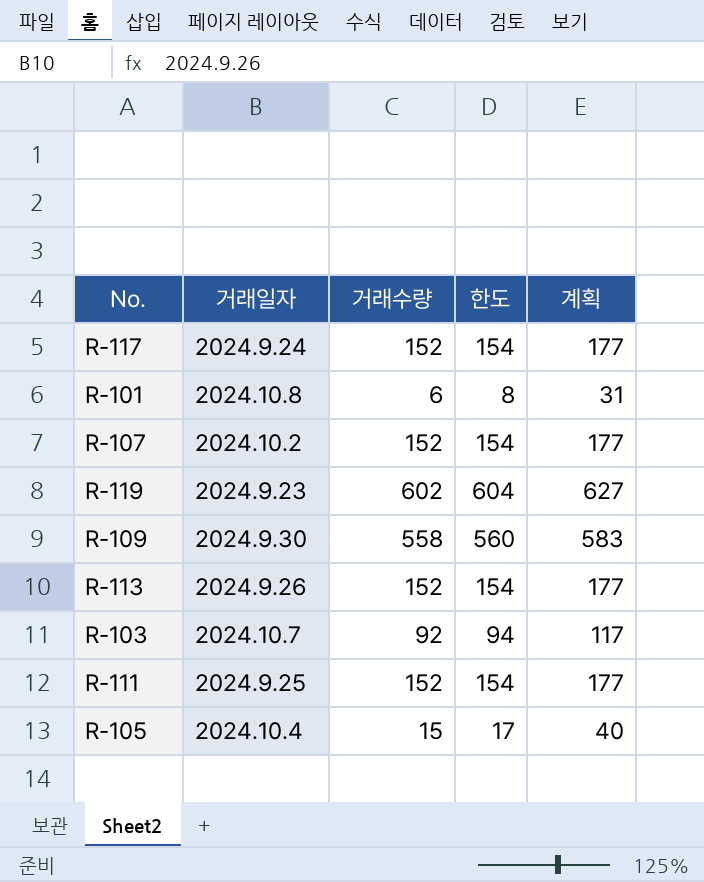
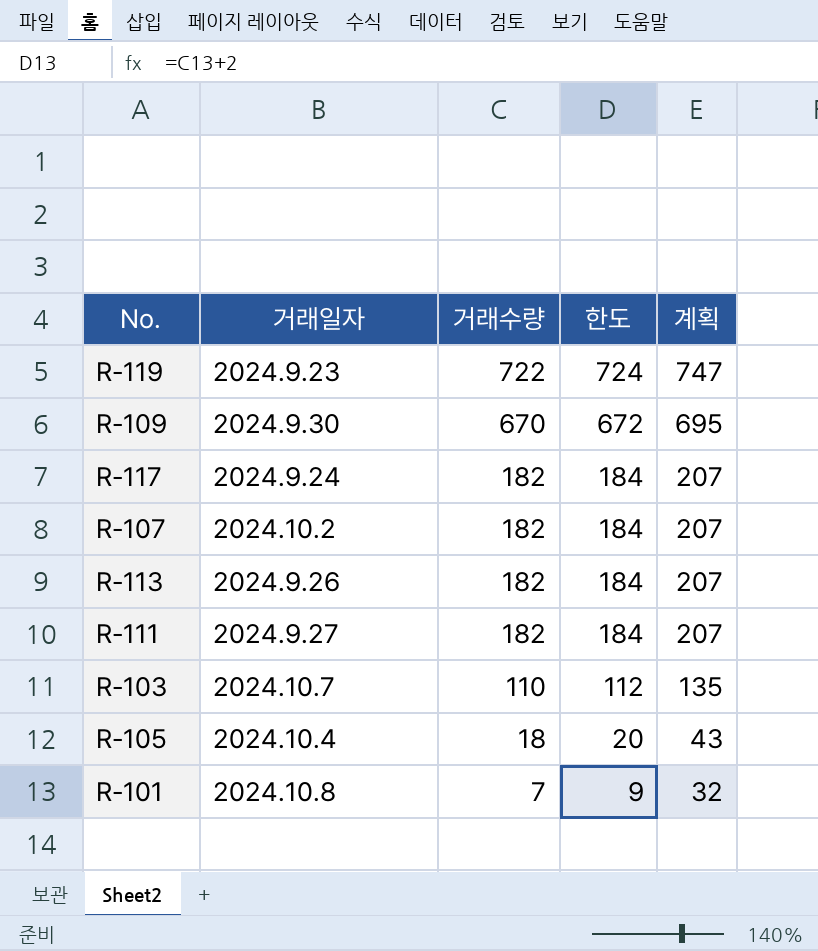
row order: none -> 거래수량 descending
R-119 | 거래수량: 602 -> 722
R-119 | 한도: 604 -> 724
R-119 | 계획: 627 -> 747
R-109 | 거래수량: 558 -> 670
R-109 | 한도: 560 -> 672
R-109 | 계획: 583 -> 695
R-117 | 거래수량: 152 -> 182
R-117 | 한도: 154 -> 184
R-117 | 계획: 177 -> 207
R-107 | 거래수량: 152 -> 182
R-107 | 한도: 154 -> 184
R-107 | 계획: 177 -> 207
R-113 | 거래수량: 152 -> 182
R-113 | 한도: 154 -> 184
R-113 | 계획: 177 -> 207
R-111 | 거래일자: 2024.9.25 -> 2024.9.27
R-111 | 거래수량: 152 -> 182
R-111 | 한도: 154 -> 184
R-111 | 계획: 177 -> 207
R-103 | 거래수량: 92 -> 110
R-103 | 한도: 94 -> 112
R-103 | 계획: 117 -> 135
R-105 | 거래수량: 15 -> 18
R-105 | 한도: 17 -> 20
R-105 | 계획: 40 -> 43
R-101 | 거래수량: 6 -> 7
R-101 | 한도: 8 -> 9
R-101 | 계획: 31 -> 32

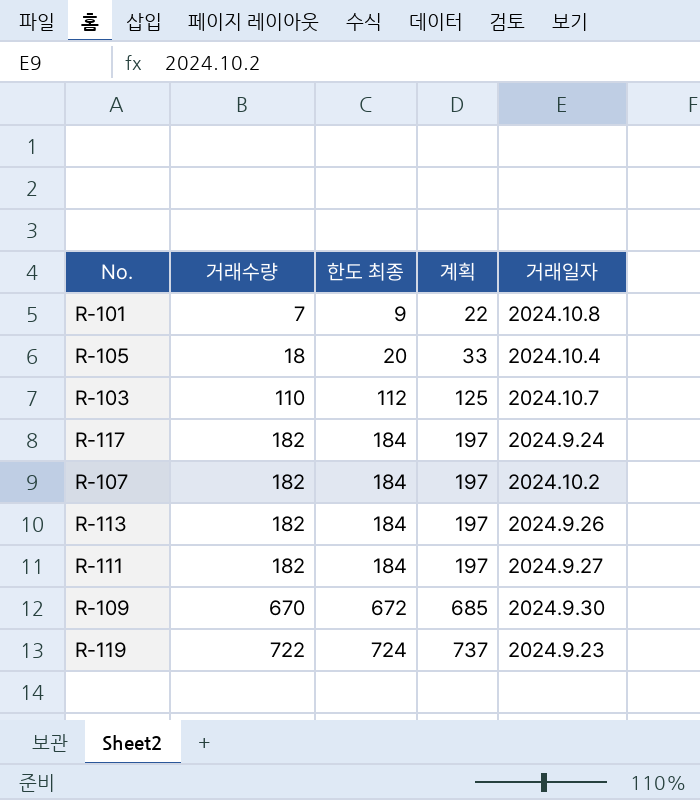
row order: 거래수량 descending -> 거래수량 ascending
column name: 한도 -> 한도 최종
column 계획 | formula: [거래수량] + 25 -> [거래수량] + 15
column 거래일자 | position: 2 -> 5

